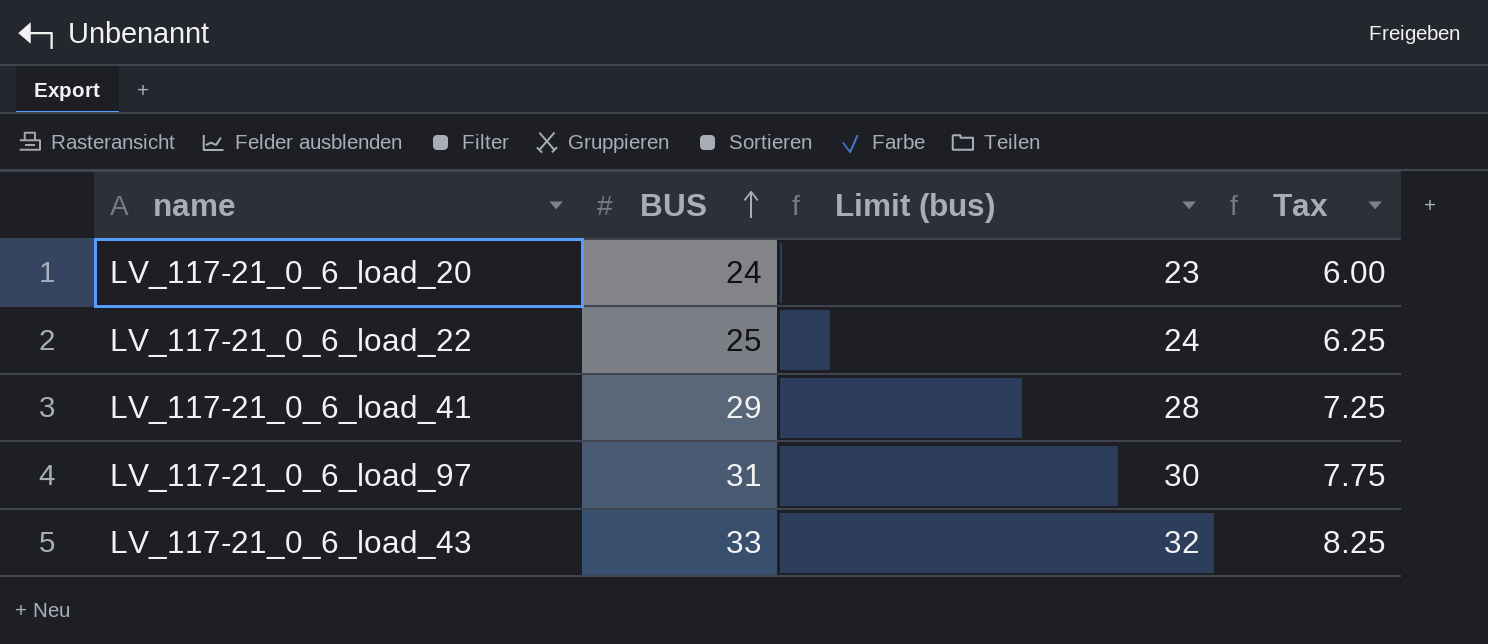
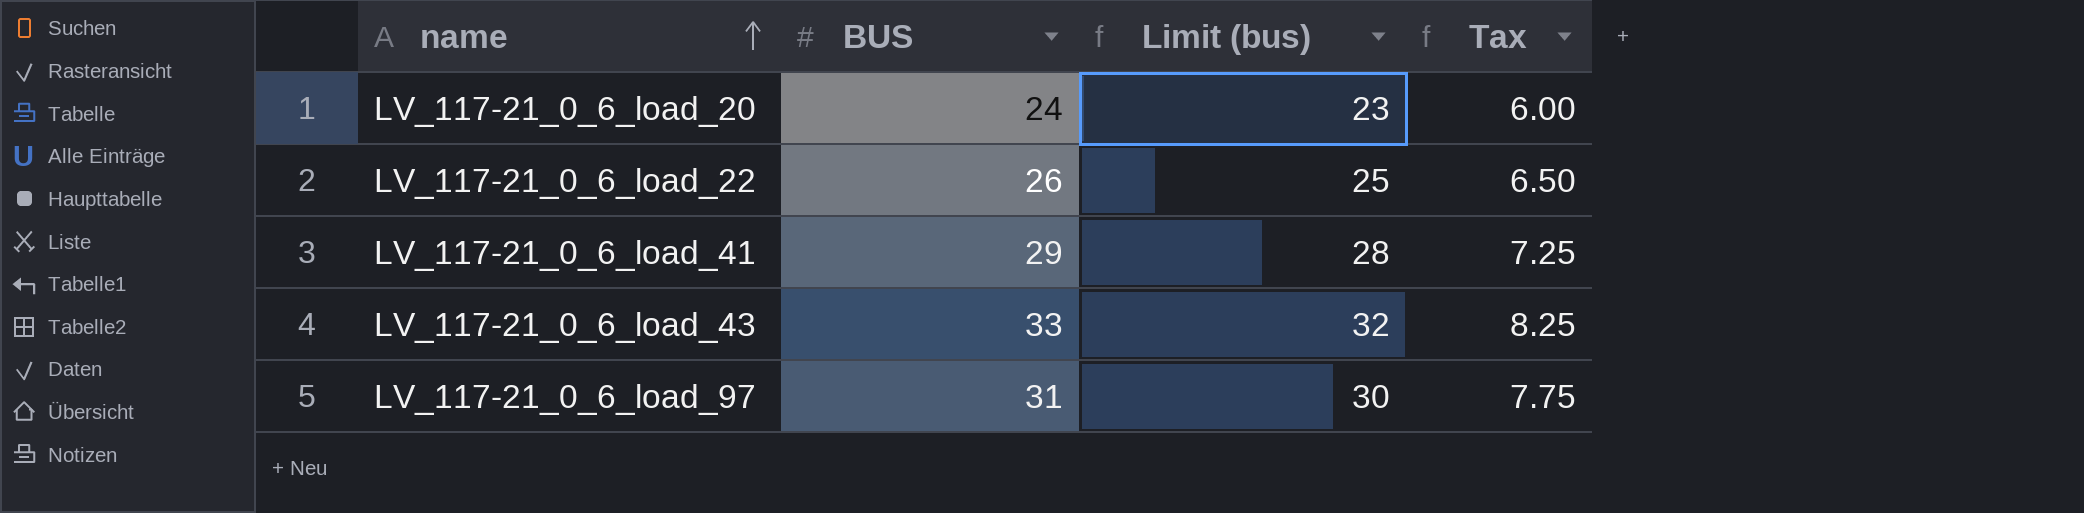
row order: BUS ascending -> name ascending
LV_117-21_0_6_load_22 | BUS: 25 -> 26
LV_117-21_0_6_load_22 | Limit (bus): 24 -> 25
LV_117-21_0_6_load_22 | Tax: 6.25 -> 6.50

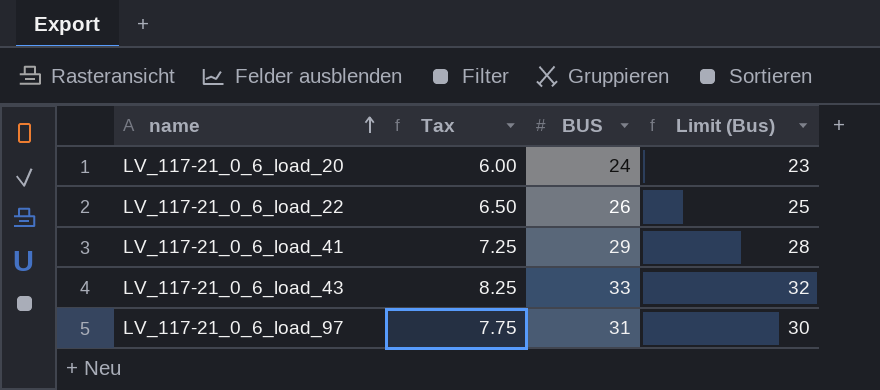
column Tax | position: 4 -> 2
column name: Limit (bus) -> Limit (Bus)

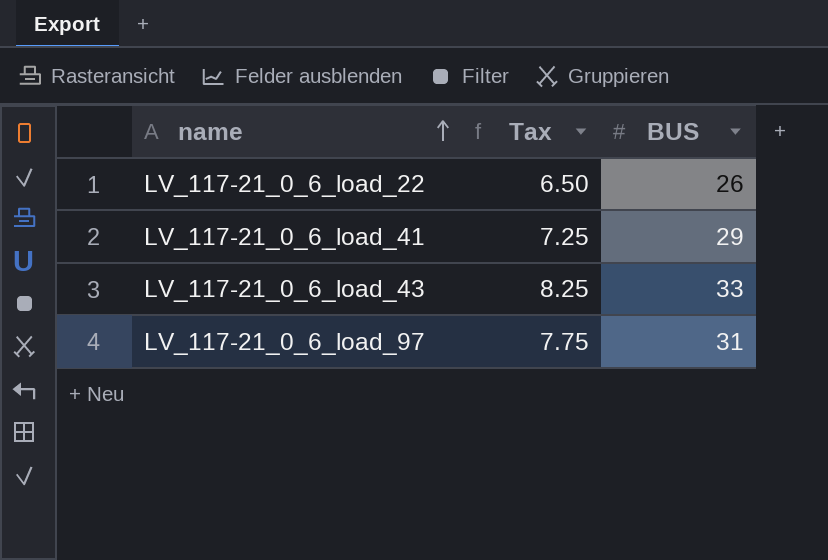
column Limit (Bus) | formula: [BUS] - 1 -> none
row LV_117-21_0_6_load_20: 6.00 | 24 | 23 -> none

